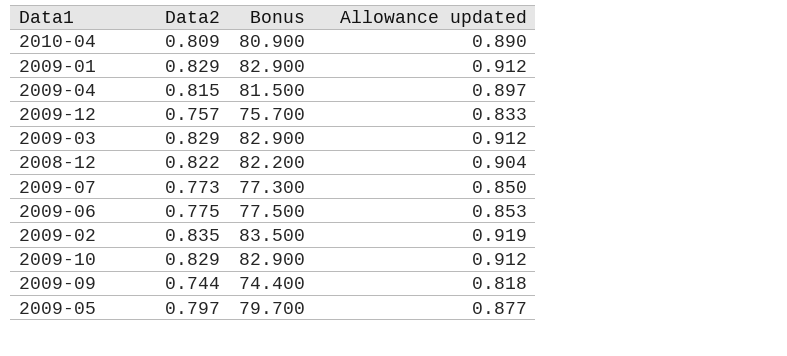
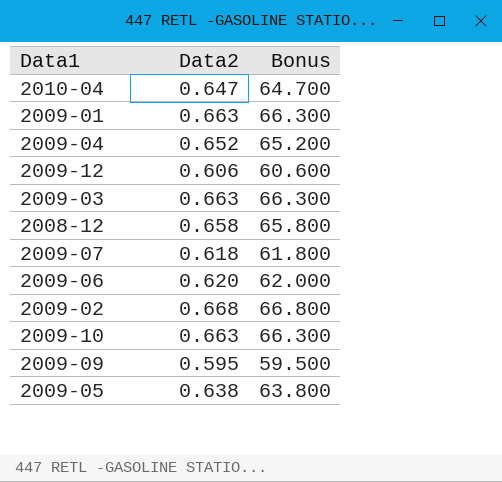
column Allowance updated | formula: [Data2] * 1.1 -> none
2010-04 | Data2: 0.809 -> 0.647
2010-04 | Bonus: 80.900 -> 64.700
2009-01 | Data2: 0.829 -> 0.663
2009-01 | Bonus: 82.900 -> 66.300
2009-04 | Data2: 0.815 -> 0.652
2009-04 | Bonus: 81.500 -> 65.200
2009-12 | Data2: 0.757 -> 0.606
2009-12 | Bonus: 75.700 -> 60.600
2009-03 | Data2: 0.829 -> 0.663
2009-03 | Bonus: 82.900 -> 66.300
2008-12 | Data2: 0.822 -> 0.658
2008-12 | Bonus: 82.200 -> 65.800
2009-07 | Data2: 0.773 -> 0.618
2009-07 | Bonus: 77.300 -> 61.800
2009-06 | Data2: 0.775 -> 0.620
2009-06 | Bonus: 77.500 -> 62.000
2009-02 | Data2: 0.835 -> 0.668
2009-02 | Bonus: 83.500 -> 66.800
2009-10 | Data2: 0.829 -> 0.663
2009-10 | Bonus: 82.900 -> 66.300
2009-09 | Data2: 0.744 -> 0.595
2009-09 | Bonus: 74.400 -> 59.500
2009-05 | Data2: 0.797 -> 0.638
2009-05 | Bonus: 79.700 -> 63.800

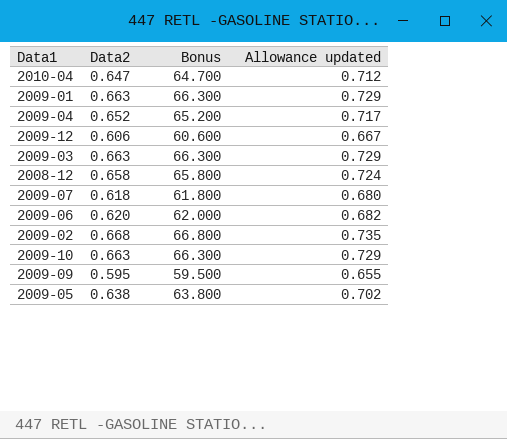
column Allowance updated | formula: none -> [Data2] * 1.1

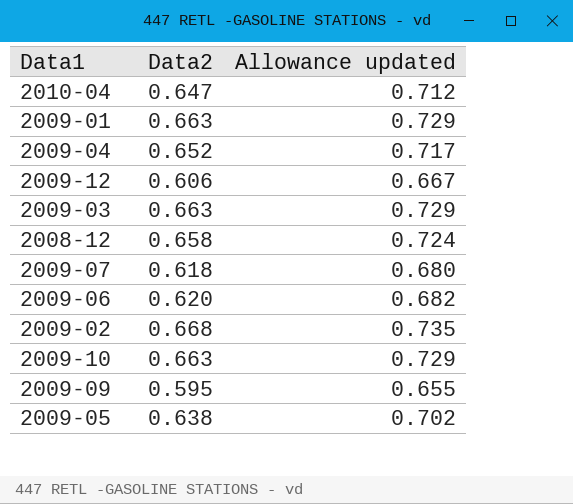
column Bonus | formula: [Data2] * 100 -> none

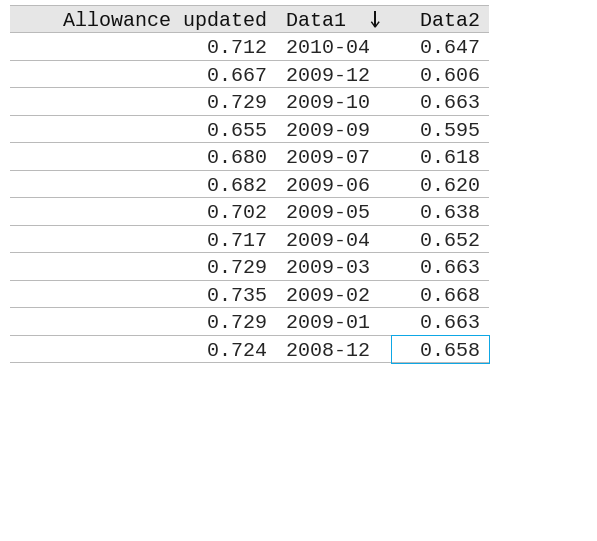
row order: none -> Data1 descending
column Allowance updated | position: 3 -> 1

